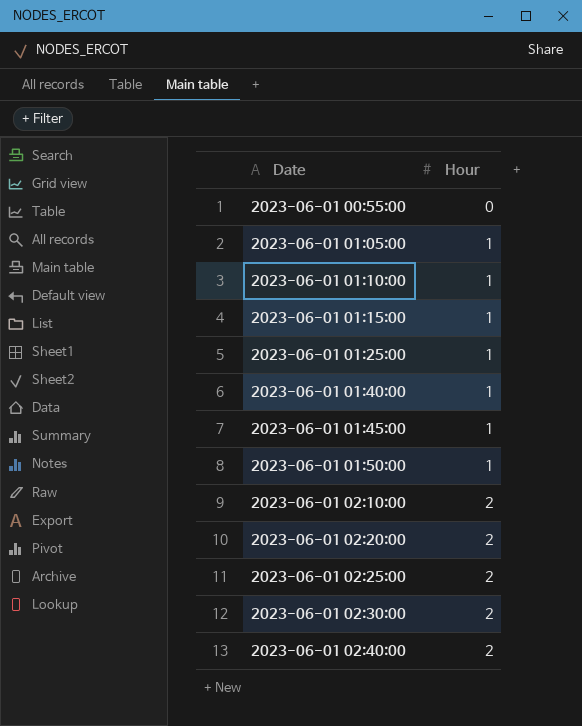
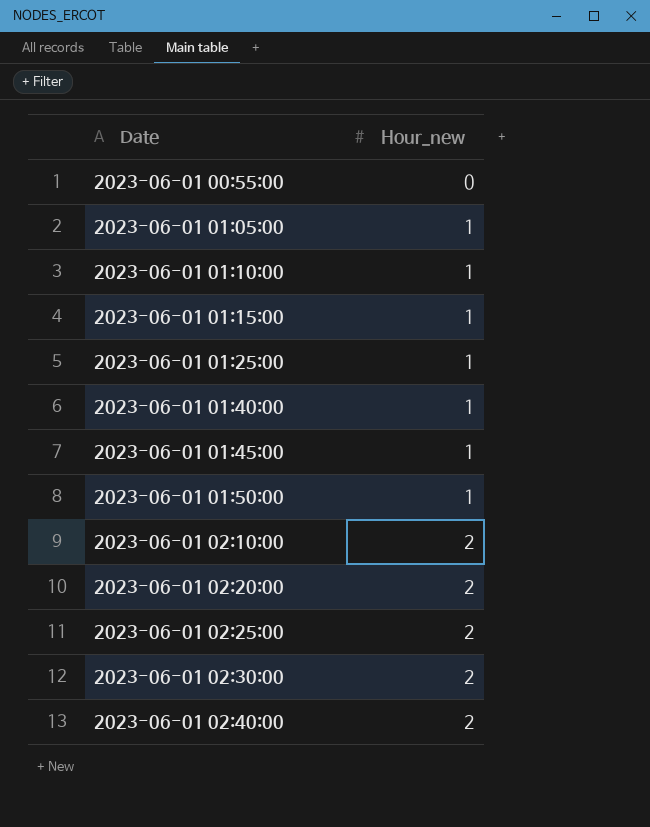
column name: Hour -> Hour_new

